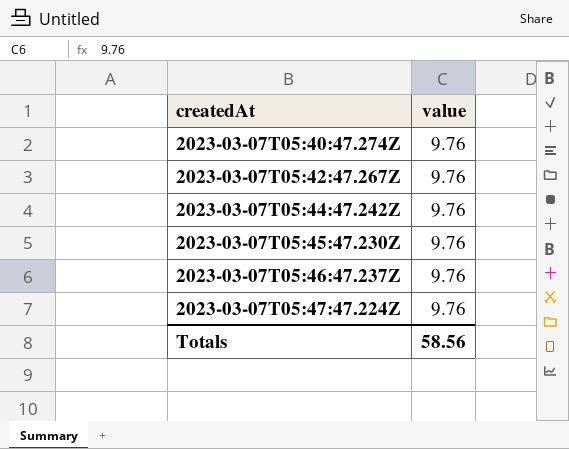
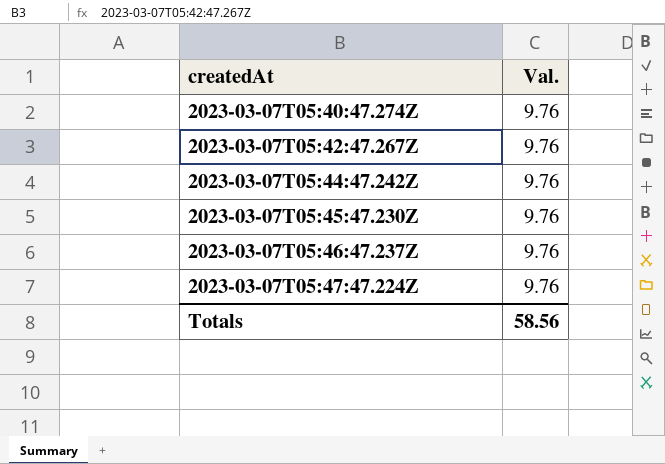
column name: value -> Val.

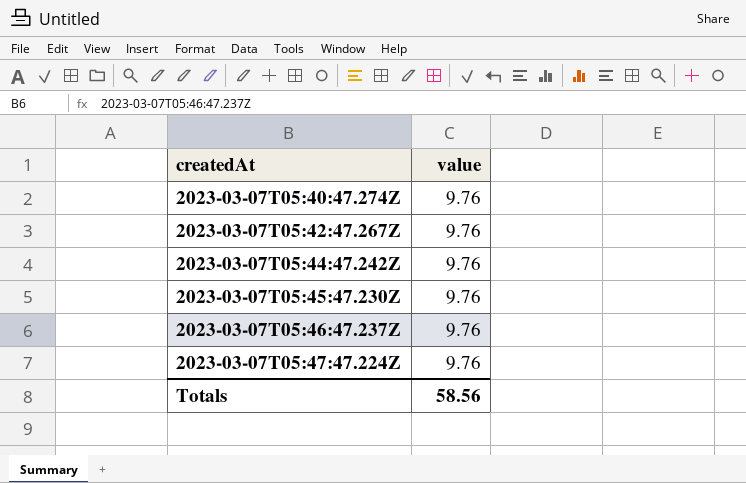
column name: Val. -> value

